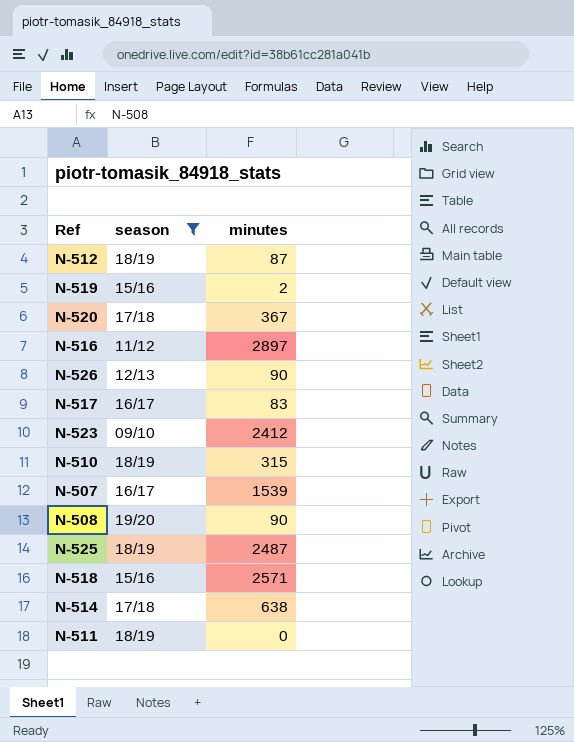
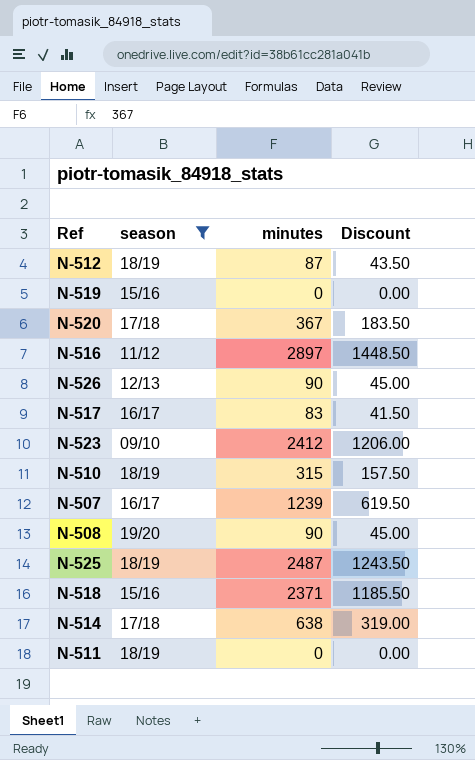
column Discount | formula: none -> [minutes] * 0.5
N-519 | minutes: 2 -> 0
N-507 | minutes: 1539 -> 1239
N-518 | minutes: 2571 -> 2371

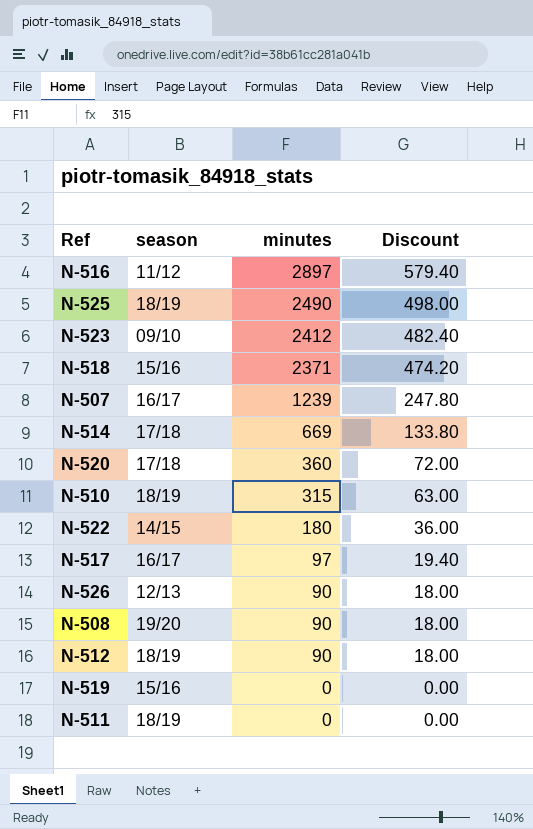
filter: season != 14/15 -> none
row order: none -> minutes descending
column Discount | formula: [minutes] * 0.5 -> [minutes] * 0.2
N-525 | minutes: 2487 -> 2490
N-514 | minutes: 638 -> 669
N-520 | minutes: 367 -> 360
N-517 | minutes: 83 -> 97
N-512 | minutes: 87 -> 90

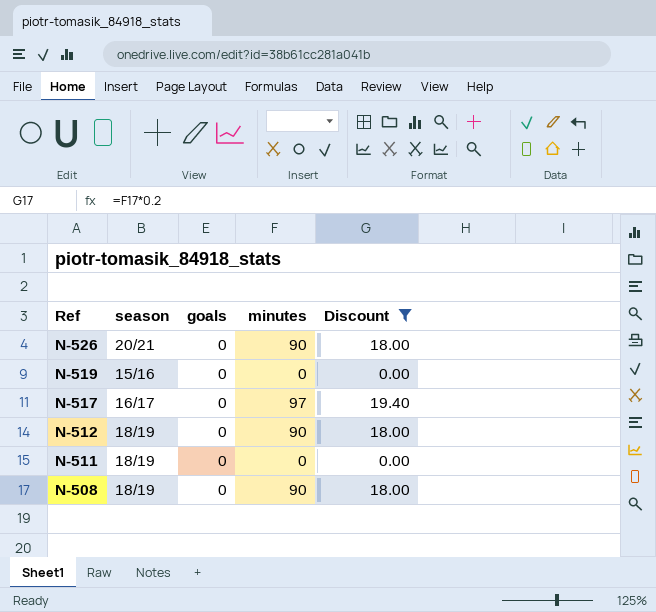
filter: none -> Discount <= 19.40
row order: minutes descending -> Ref descending
column goals | position: none -> 3
N-526 | season: 12/13 -> 20/21
N-508 | season: 19/20 -> 18/19

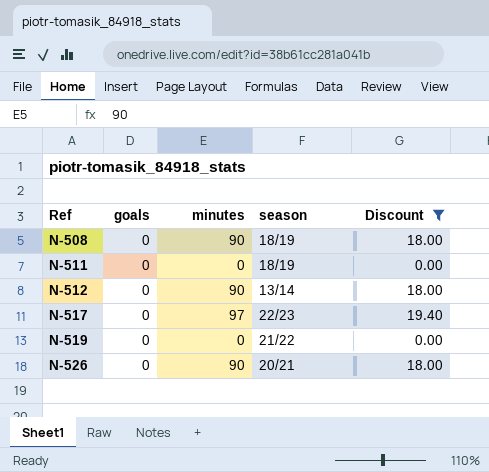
row order: Ref descending -> Ref ascending
column season | position: 2 -> 4
N-512 | season: 18/19 -> 13/14
N-517 | season: 16/17 -> 22/23
N-519 | season: 15/16 -> 21/22

